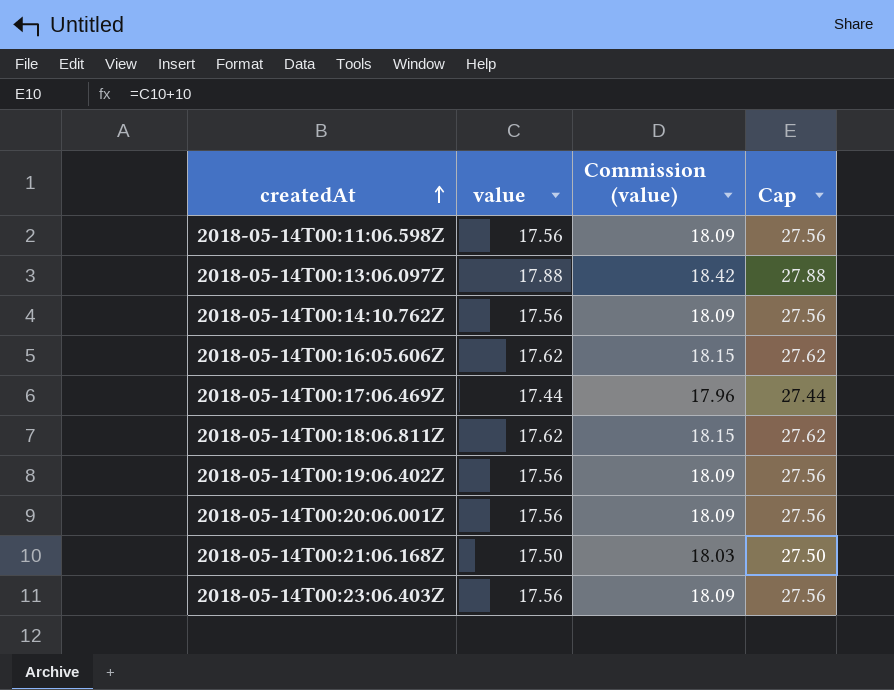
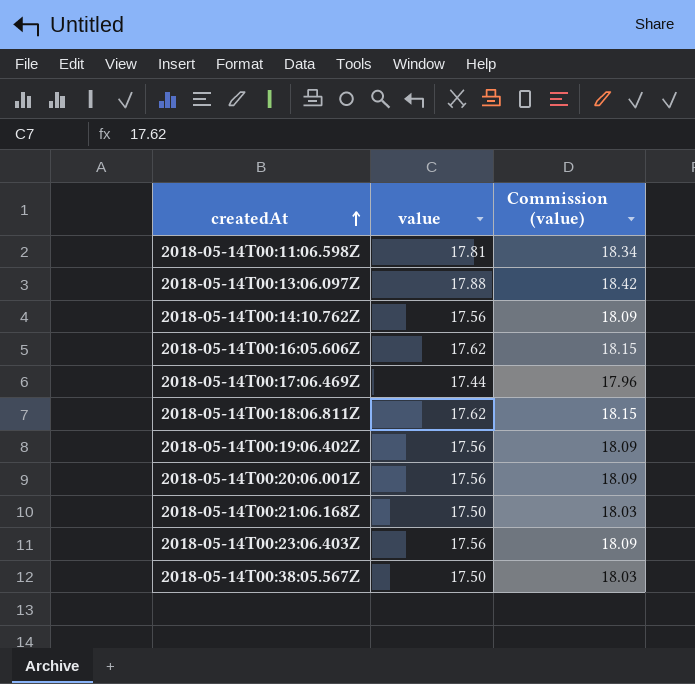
column Cap | formula: [value] + 10 -> none
2018-05-14T00:11:06.598Z | value: 17.56 -> 17.81
2018-05-14T00:11:06.598Z | Commission (value): 18.09 -> 18.34
row 2018-05-14T00:38:05.567Z: none -> 17.50 | 18.03

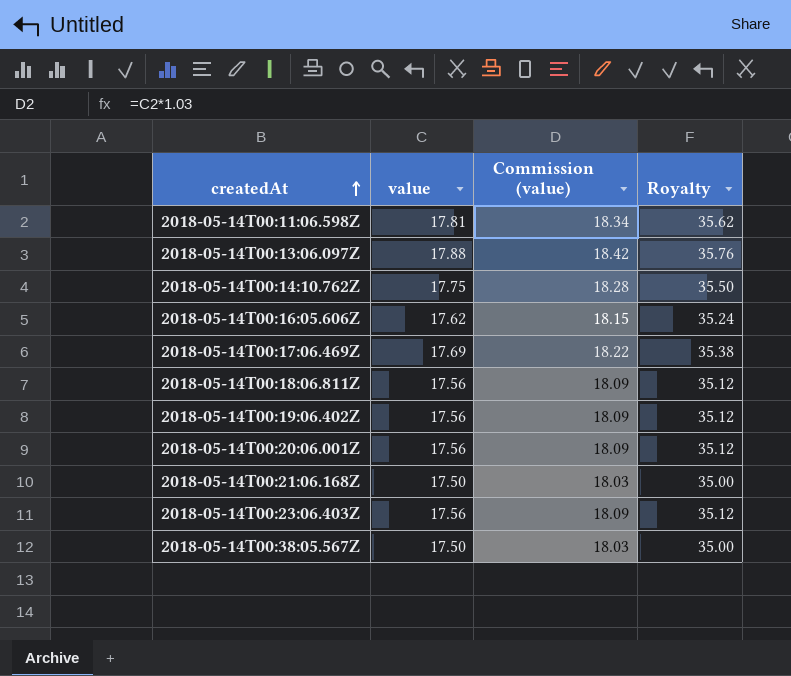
column Royalty | formula: none -> [value] * 2
2018-05-14T00:14:10.762Z | value: 17.56 -> 17.75
2018-05-14T00:14:10.762Z | Commission (value): 18.09 -> 18.28
2018-05-14T00:17:06.469Z | value: 17.44 -> 17.69
2018-05-14T00:17:06.469Z | Commission (value): 17.96 -> 18.22
2018-05-14T00:18:06.811Z | value: 17.62 -> 17.56
2018-05-14T00:18:06.811Z | Commission (value): 18.15 -> 18.09

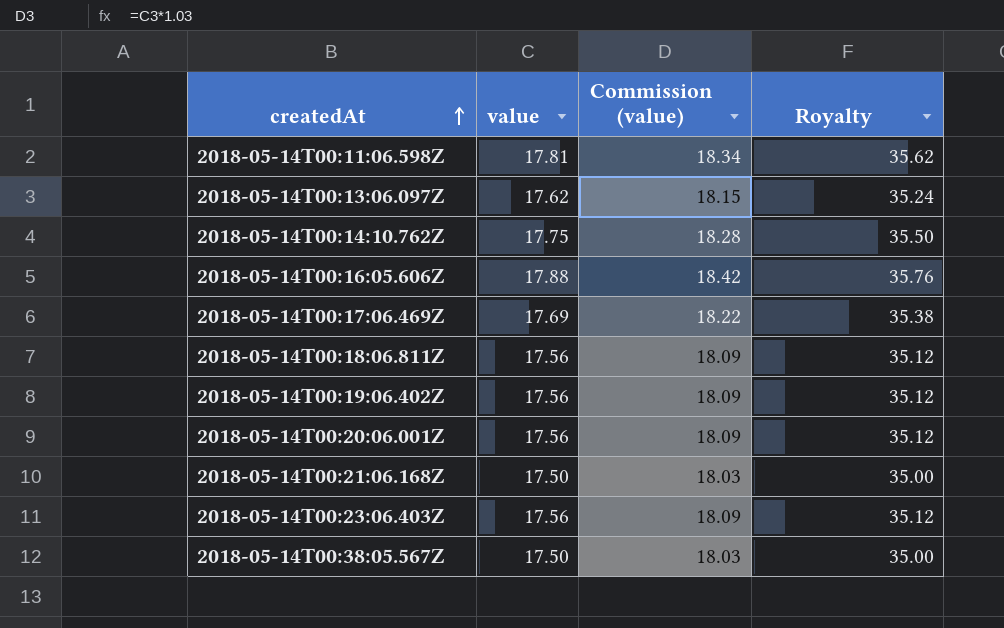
2018-05-14T00:13:06.097Z | value: 17.88 -> 17.62
2018-05-14T00:13:06.097Z | Commission (value): 18.42 -> 18.15
2018-05-14T00:13:06.097Z | Royalty: 35.76 -> 35.24
2018-05-14T00:16:05.606Z | value: 17.62 -> 17.88
2018-05-14T00:16:05.606Z | Commission (value): 18.15 -> 18.42
2018-05-14T00:16:05.606Z | Royalty: 35.24 -> 35.76

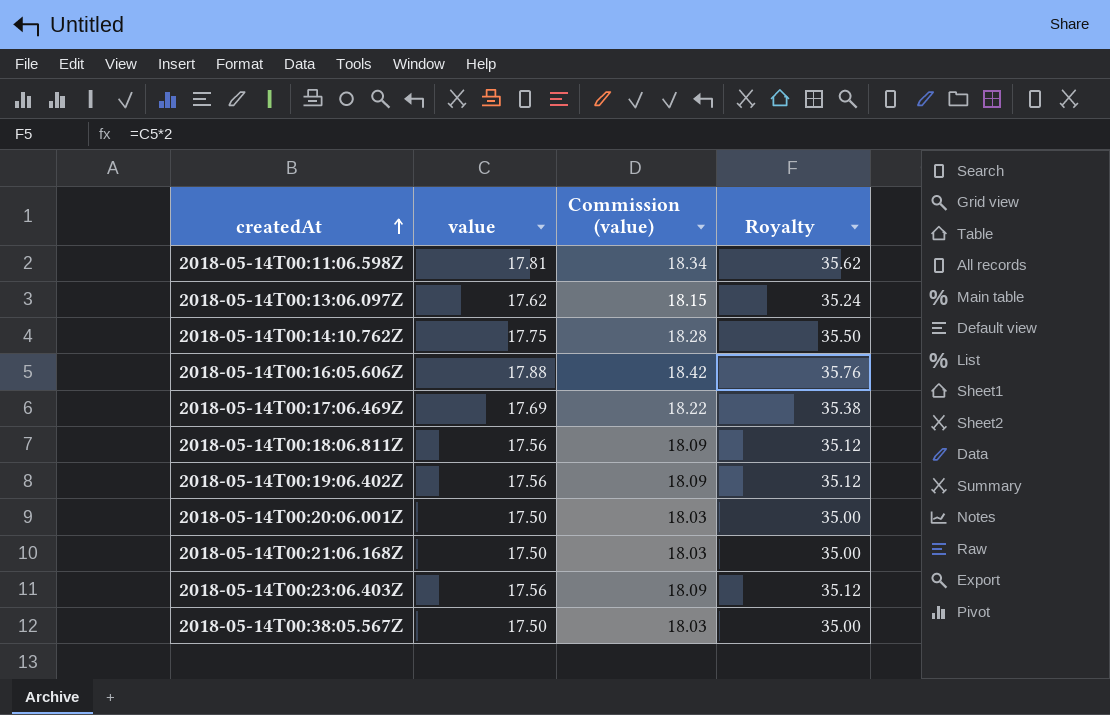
2018-05-14T00:20:06.001Z | value: 17.56 -> 17.50
2018-05-14T00:20:06.001Z | Commission (value): 18.09 -> 18.03
2018-05-14T00:20:06.001Z | Royalty: 35.12 -> 35.00

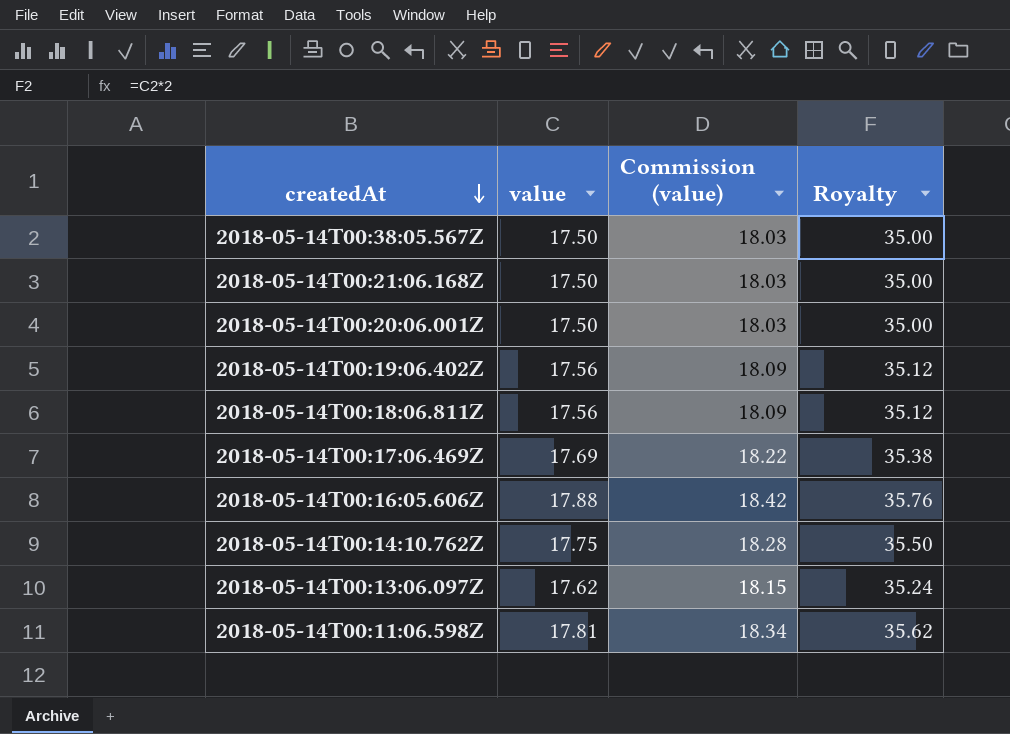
row order: createdAt ascending -> createdAt descending
row 2018-05-14T00:23:06.403Z: 17.56 | 18.09 | 35.12 -> none

